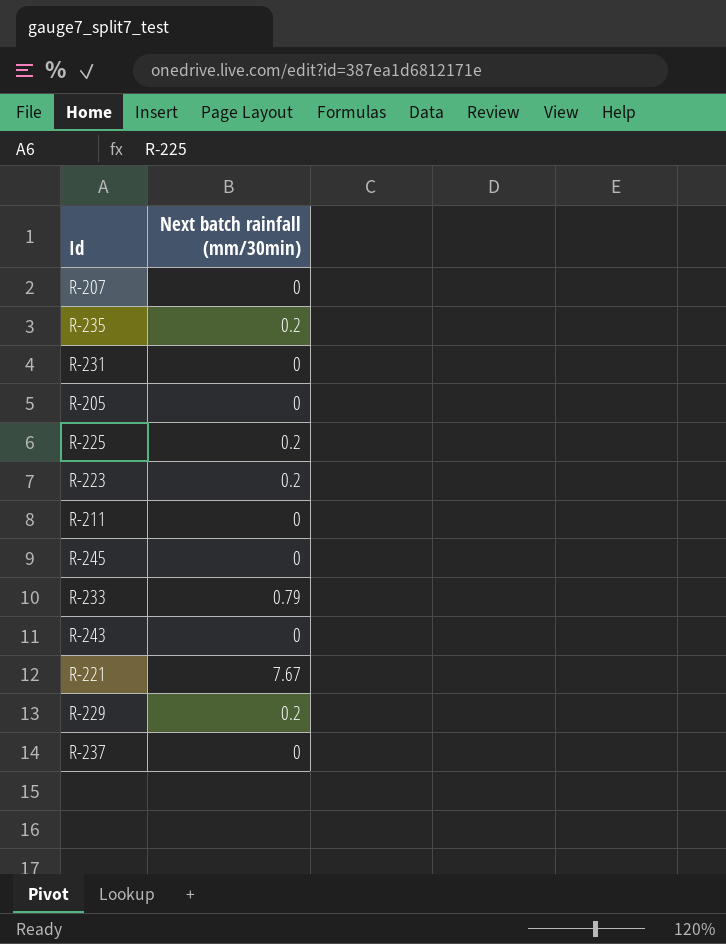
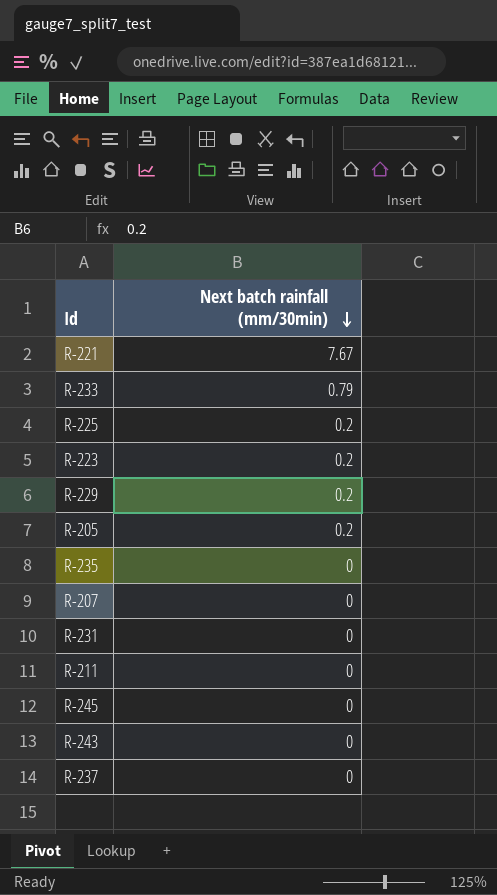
row order: none -> Next batch rainfall (mm/30min) descending
R-205 | Next batch rainfall (mm/30min): 0 -> 0.2
R-235 | Next batch rainfall (mm/30min): 0.2 -> 0

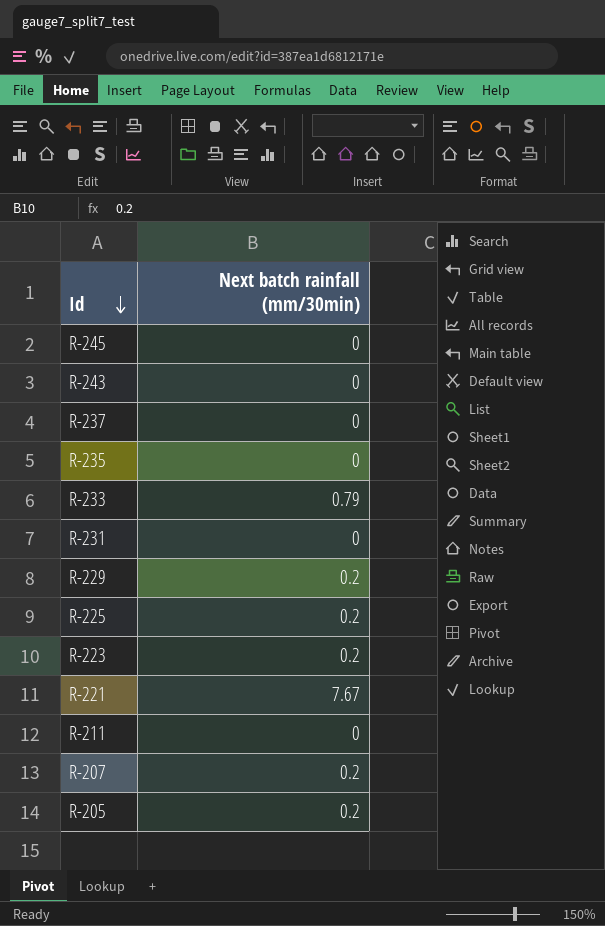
row order: Next batch rainfall (mm/30min) descending -> Id descending
R-207 | Next batch rainfall (mm/30min): 0 -> 0.2

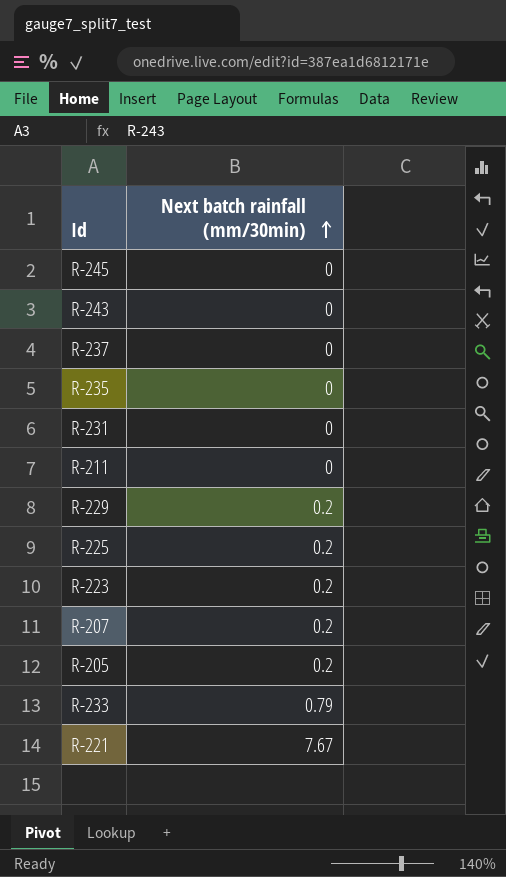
row order: Id descending -> Next batch rainfall (mm/30min) ascending

